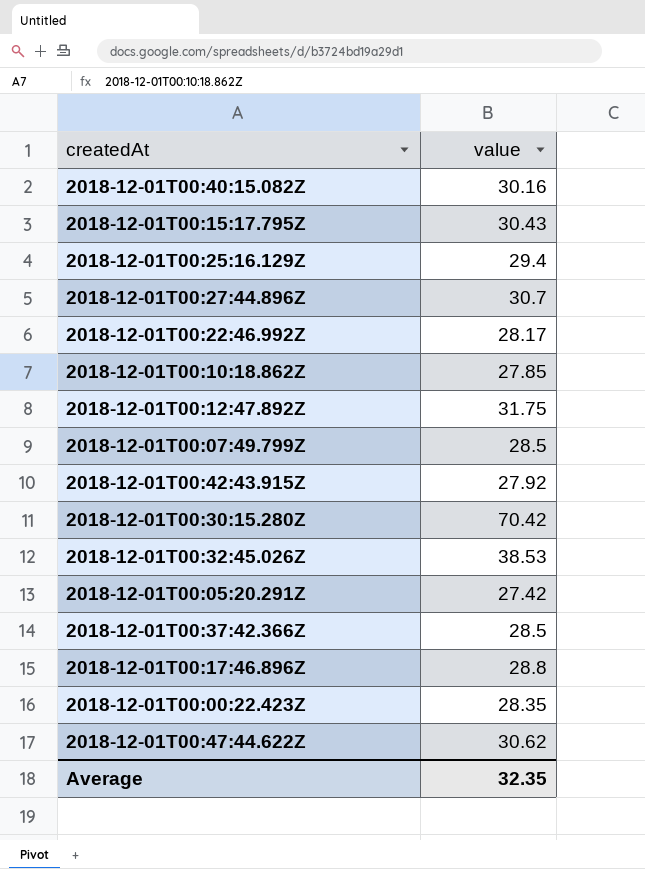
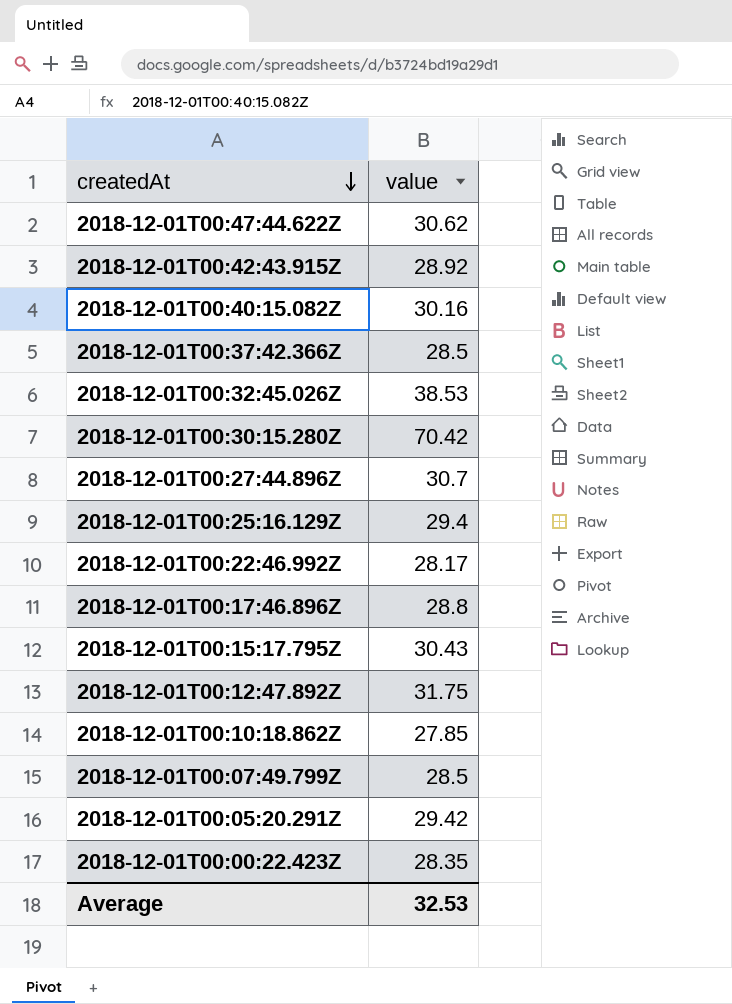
row order: none -> createdAt descending
2018-12-01T00:42:43.915Z | value: 27.92 -> 28.92
2018-12-01T00:05:20.291Z | value: 27.42 -> 29.42
Average | value: 32.35 -> 32.53

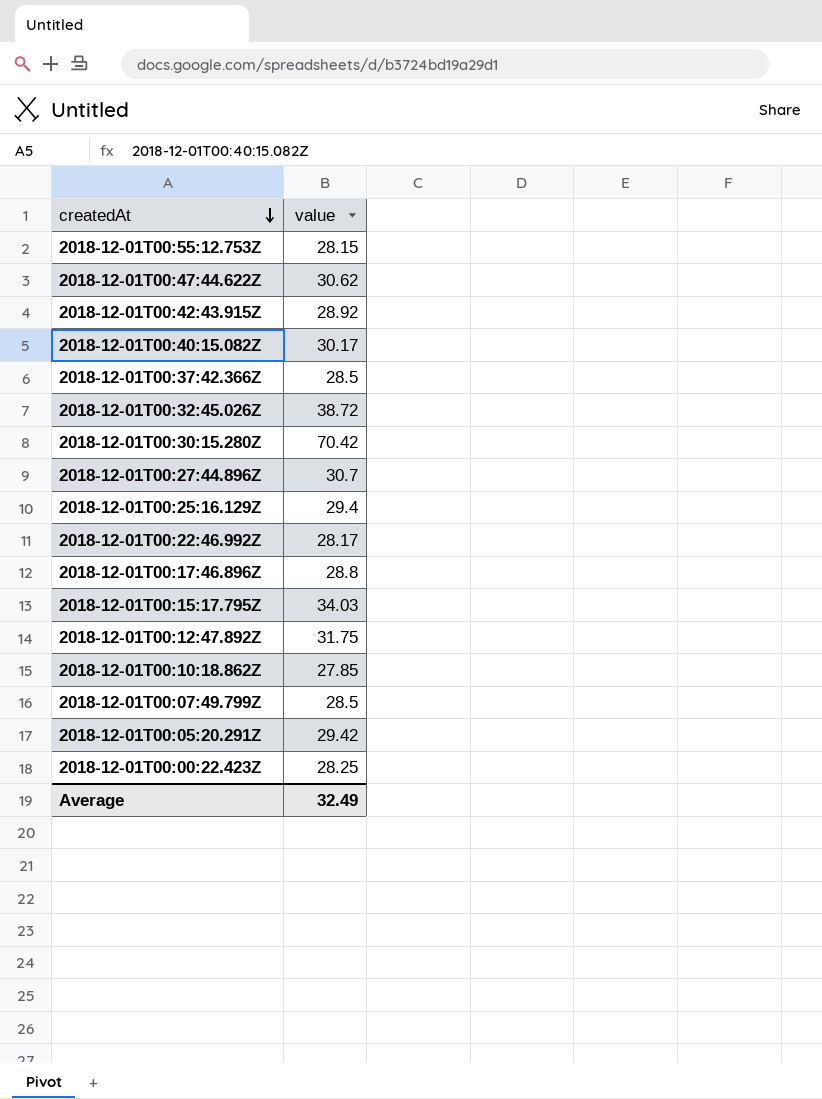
row 2018-12-01T00:55:12.753Z: none -> 28.15
2018-12-01T00:40:15.082Z | value: 30.16 -> 30.17
2018-12-01T00:32:45.026Z | value: 38.53 -> 38.72
2018-12-01T00:15:17.795Z | value: 30.43 -> 34.03
2018-12-01T00:00:22.423Z | value: 28.35 -> 28.25
Average | value: 32.53 -> 32.49

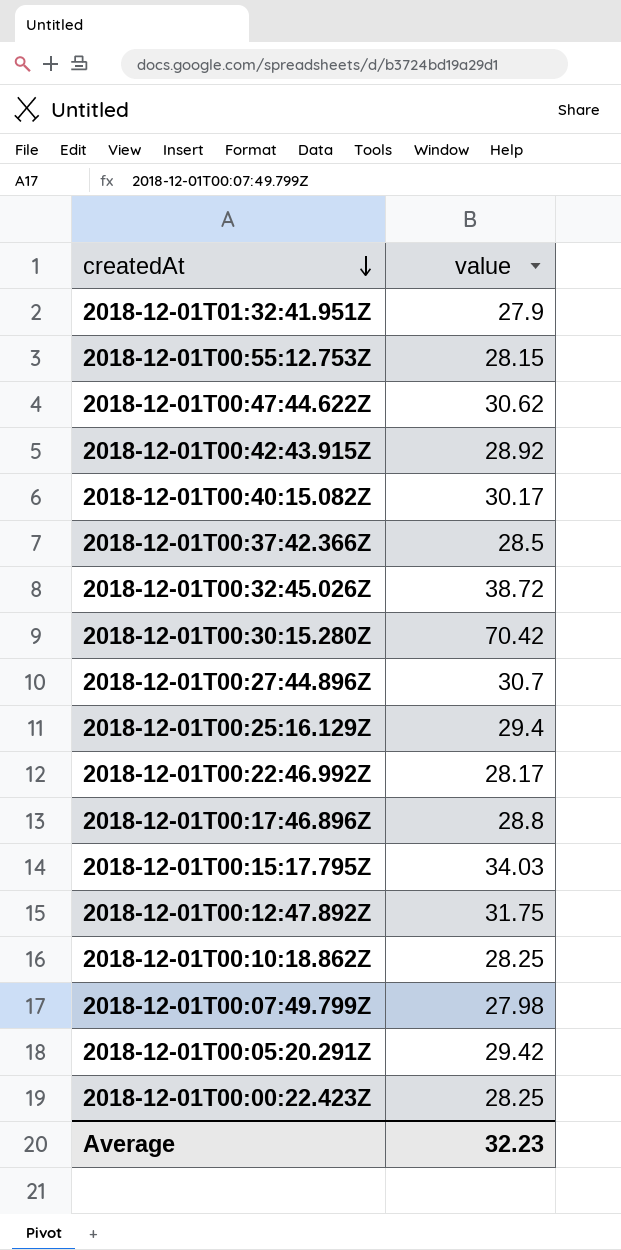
row 2018-12-01T01:32:41.951Z: none -> 27.9
2018-12-01T00:10:18.862Z | value: 27.85 -> 28.25
2018-12-01T00:07:49.799Z | value: 28.5 -> 27.98
Average | value: 32.49 -> 32.23

